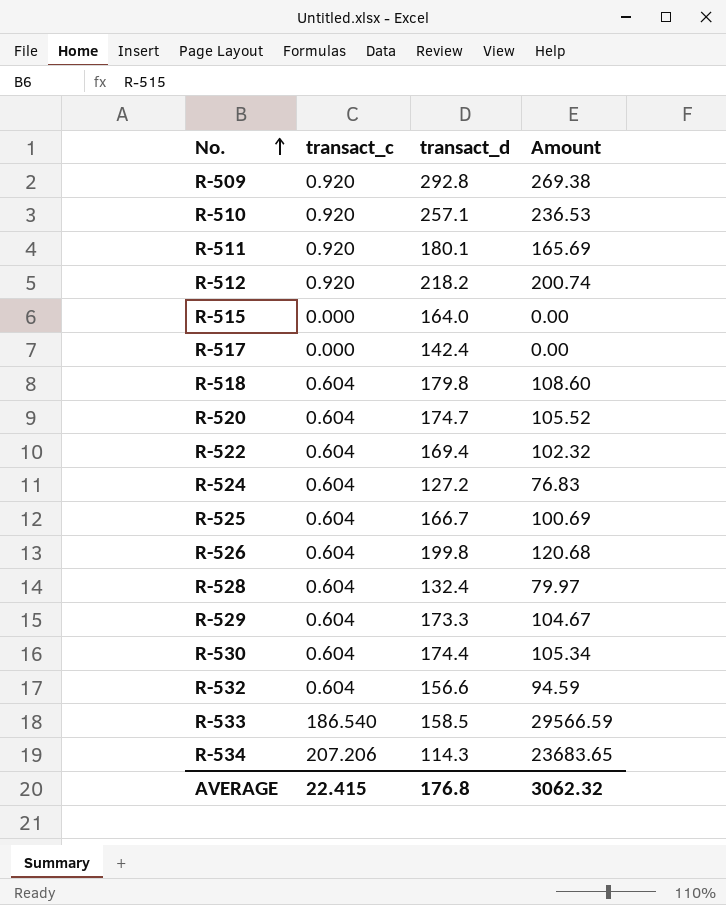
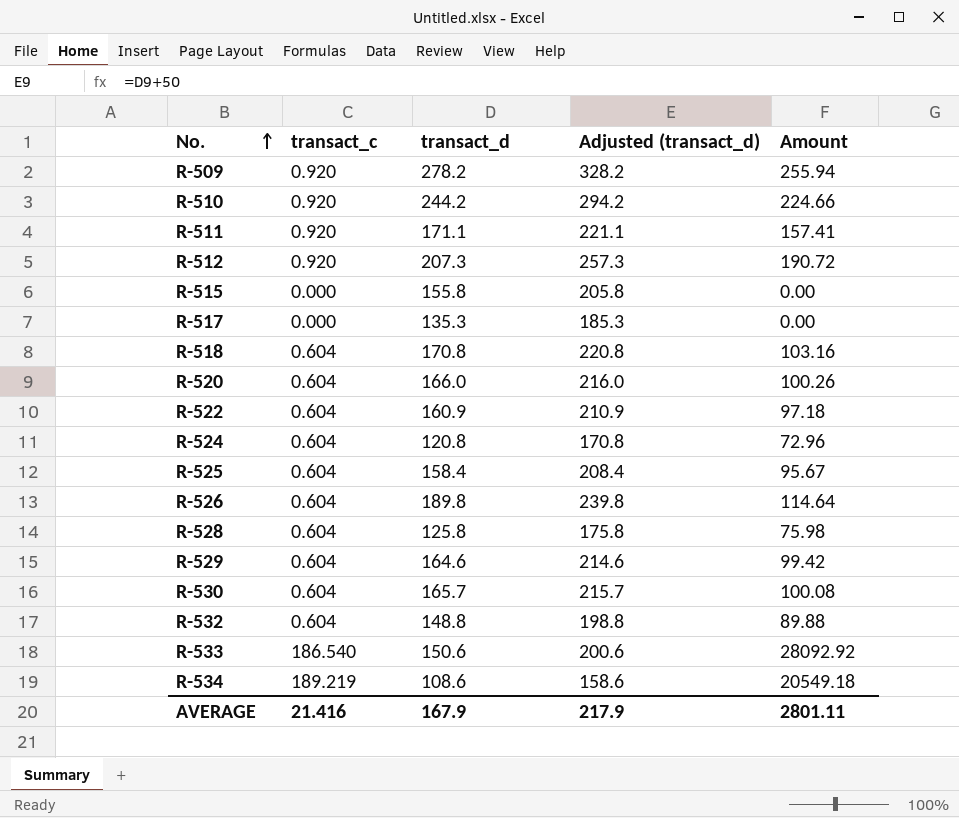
column Adjusted (transact_d) | formula: none -> [transact_d] + 50
R-509 | transact_d: 292.8 -> 278.2
R-509 | Amount: 269.38 -> 255.94
R-510 | transact_d: 257.1 -> 244.2
R-510 | Amount: 236.53 -> 224.66
R-511 | transact_d: 180.1 -> 171.1
R-511 | Amount: 165.69 -> 157.41
R-512 | transact_d: 218.2 -> 207.3
R-512 | Amount: 200.74 -> 190.72
R-515 | transact_d: 164.0 -> 155.8
R-517 | transact_d: 142.4 -> 135.3
R-518 | transact_d: 179.8 -> 170.8
R-518 | Amount: 108.60 -> 103.16
R-520 | transact_d: 174.7 -> 166.0
R-520 | Amount: 105.52 -> 100.26
R-522 | transact_d: 169.4 -> 160.9
R-522 | Amount: 102.32 -> 97.18
R-524 | transact_d: 127.2 -> 120.8
R-524 | Amount: 76.83 -> 72.96
R-525 | transact_d: 166.7 -> 158.4
R-525 | Amount: 100.69 -> 95.67
R-526 | transact_d: 199.8 -> 189.8
R-526 | Amount: 120.68 -> 114.64
R-528 | transact_d: 132.4 -> 125.8
R-528 | Amount: 79.97 -> 75.98
R-529 | transact_d: 173.3 -> 164.6
R-529 | Amount: 104.67 -> 99.42
R-530 | transact_d: 174.4 -> 165.7
R-530 | Amount: 105.34 -> 100.08
R-532 | transact_d: 156.6 -> 148.8
R-532 | Amount: 94.59 -> 89.88
R-533 | transact_d: 158.5 -> 150.6
R-533 | Amount: 29566.59 -> 28092.92
R-534 | transact_c: 207.206 -> 189.219
R-534 | transact_d: 114.3 -> 108.6
R-534 | Amount: 23683.65 -> 20549.18
AVERAGE | transact_c: 22.415 -> 21.416
AVERAGE | transact_d: 176.8 -> 167.9
AVERAGE | Amount: 3062.32 -> 2801.11

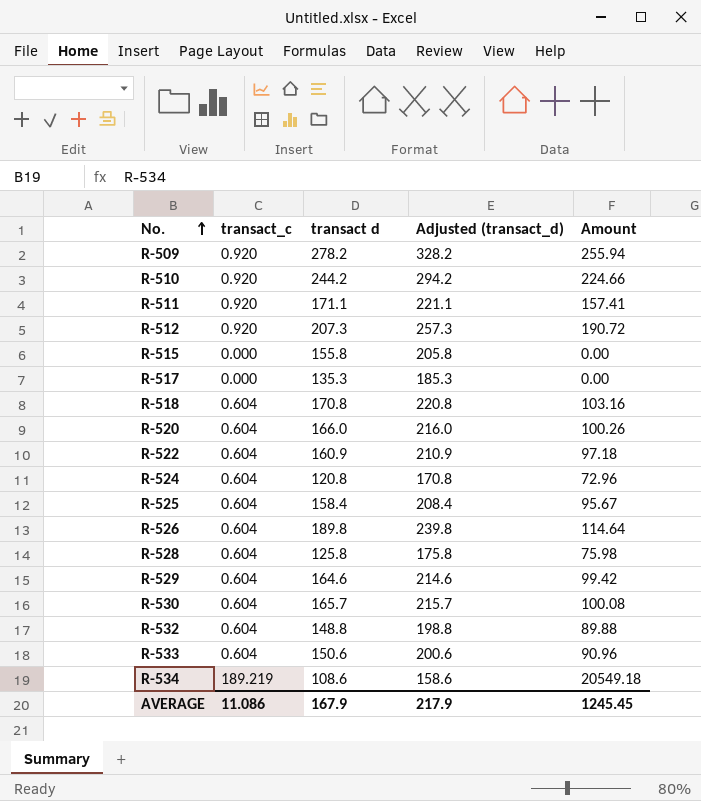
column name: transact_d -> transact d
R-533 | transact_c: 186.540 -> 0.604
R-533 | Amount: 28092.92 -> 90.96
AVERAGE | transact_c: 21.416 -> 11.086
AVERAGE | Amount: 2801.11 -> 1245.45

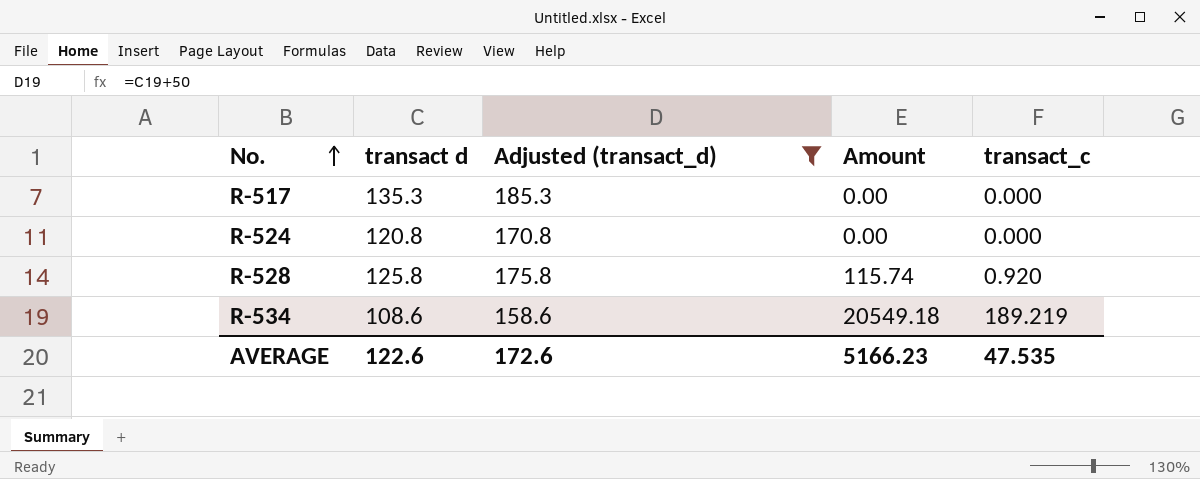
filter: none -> Adjusted (transact_d) <= 185.3
column transact_c | position: 2 -> 5
R-524 | Amount: 72.96 -> 0.00
R-524 | transact_c: 0.604 -> 0.000
R-528 | Amount: 75.98 -> 115.74
R-528 | transact_c: 0.604 -> 0.920
AVERAGE | transact d: 167.9 -> 122.6
AVERAGE | Adjusted (transact_d): 217.9 -> 172.6
AVERAGE | Amount: 1245.45 -> 5166.23
AVERAGE | transact_c: 11.086 -> 47.535

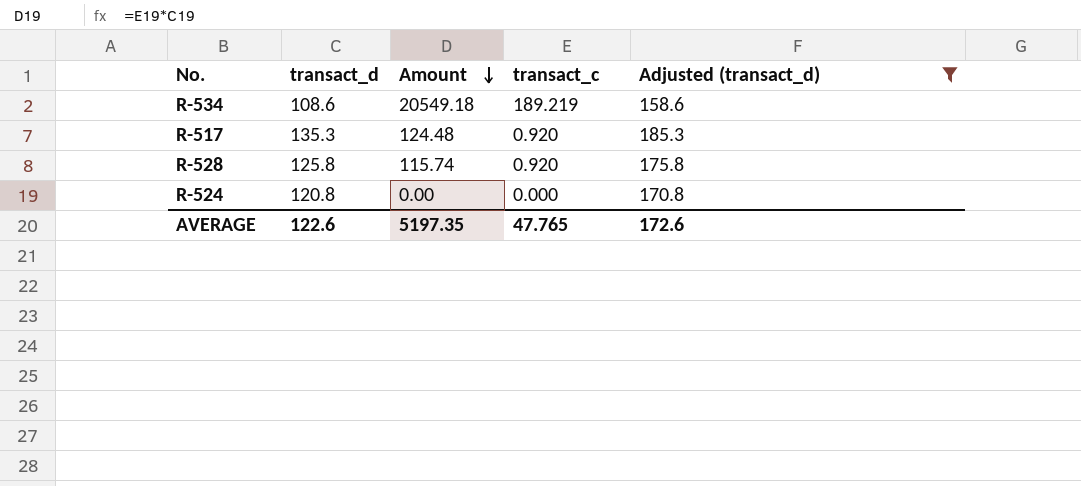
row order: No. ascending -> Amount descending
column name: transact d -> transact_d
column Adjusted (transact_d) | position: 3 -> 5
R-517 | Amount: 0.00 -> 124.48
R-517 | transact_c: 0.000 -> 0.920
AVERAGE | Amount: 5166.23 -> 5197.35
AVERAGE | transact_c: 47.535 -> 47.765

